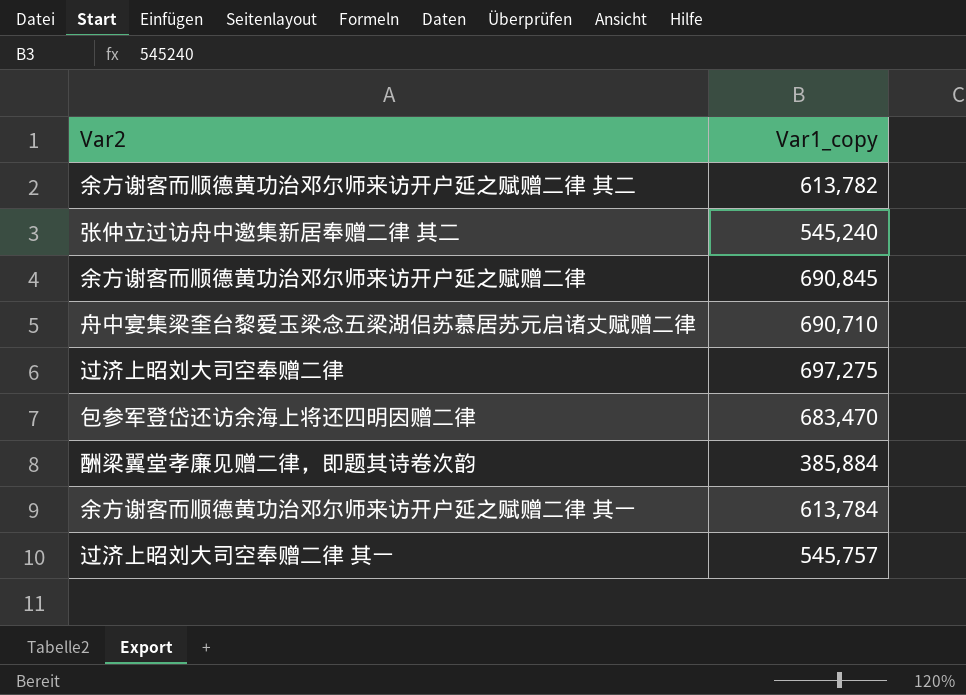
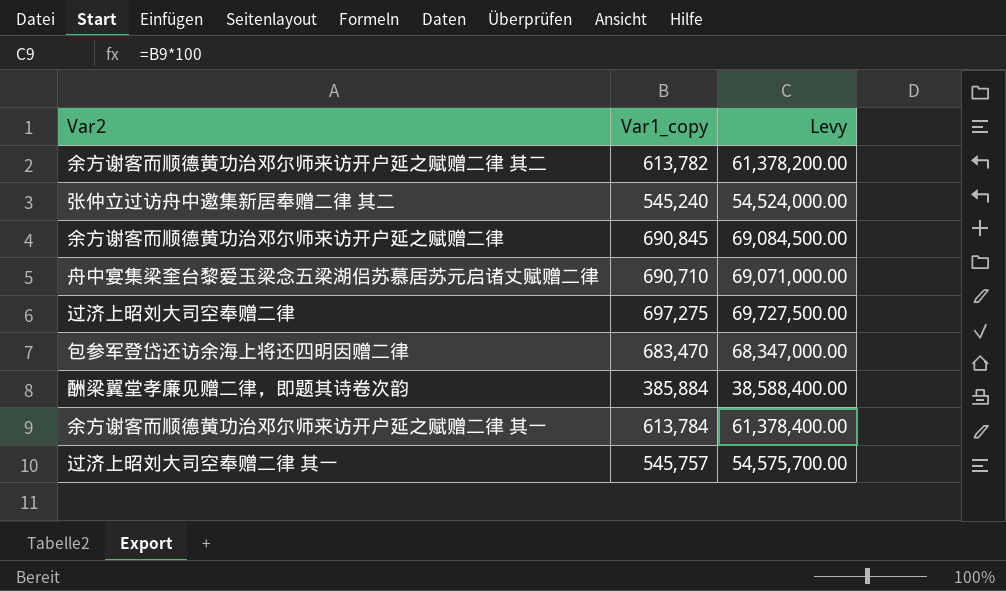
column Levy | formula: none -> [Var1_copy] * 100

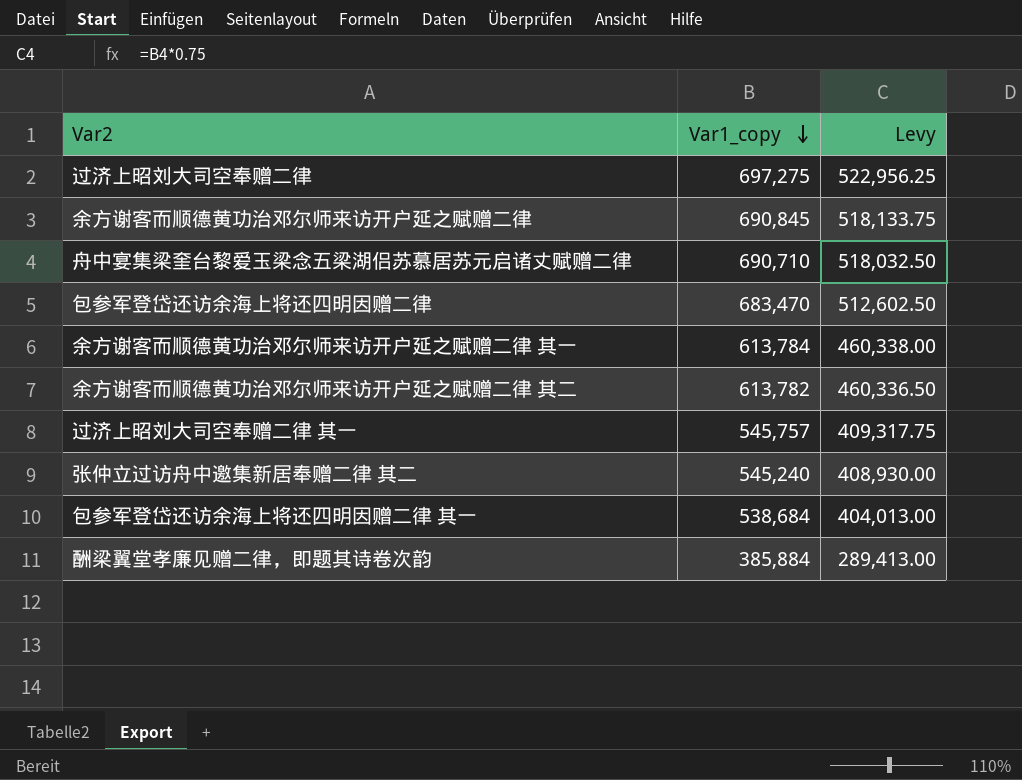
row order: none -> Var1_copy descending
column Levy | formula: [Var1_copy] * 100 -> [Var1_copy] * 0.75
row 包参军登岱还访余海上将还四明因赠二律 其一: none -> 538,684 | 404,013.00

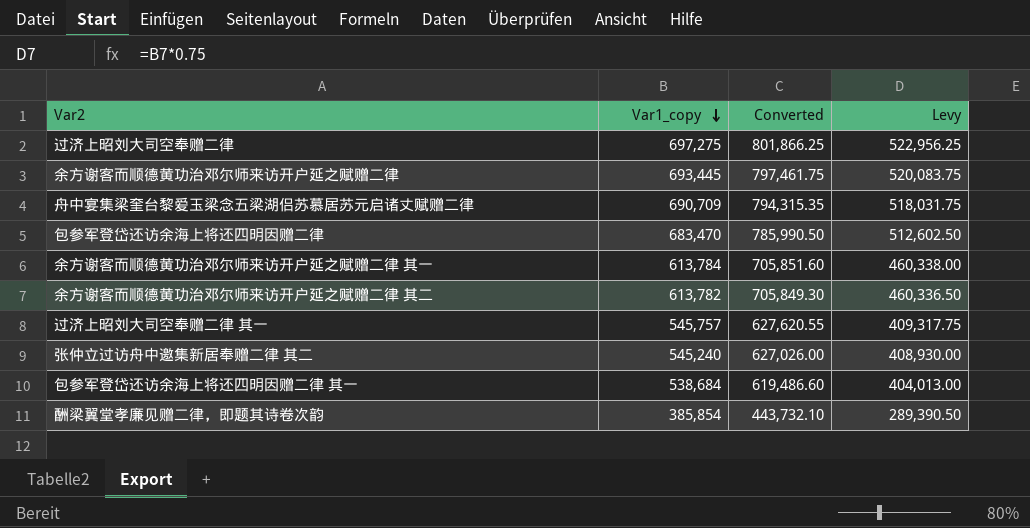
column Converted | formula: none -> [Var1_copy] * 1.15
余方谢客而顺德黄功治邓尔师来访开户延之赋赠二律 | Var1_copy: 690,845 -> 693,445
余方谢客而顺德黄功治邓尔师来访开户延之赋赠二律 | Levy: 518,133.75 -> 520,083.75
舟中宴集梁奎台黎爱玉梁念五梁湖侣苏慕居苏元启诸丈赋赠二律 | Var1_copy: 690,710 -> 690,709
舟中宴集梁奎台黎爱玉梁念五梁湖侣苏慕居苏元启诸丈赋赠二律 | Levy: 518,032.50 -> 518,031.75
酬梁翼堂孝廉见赠二律，即题其诗卷次韵 | Var1_copy: 385,884 -> 385,854
酬梁翼堂孝廉见赠二律，即题其诗卷次韵 | Levy: 289,413.00 -> 289,390.50

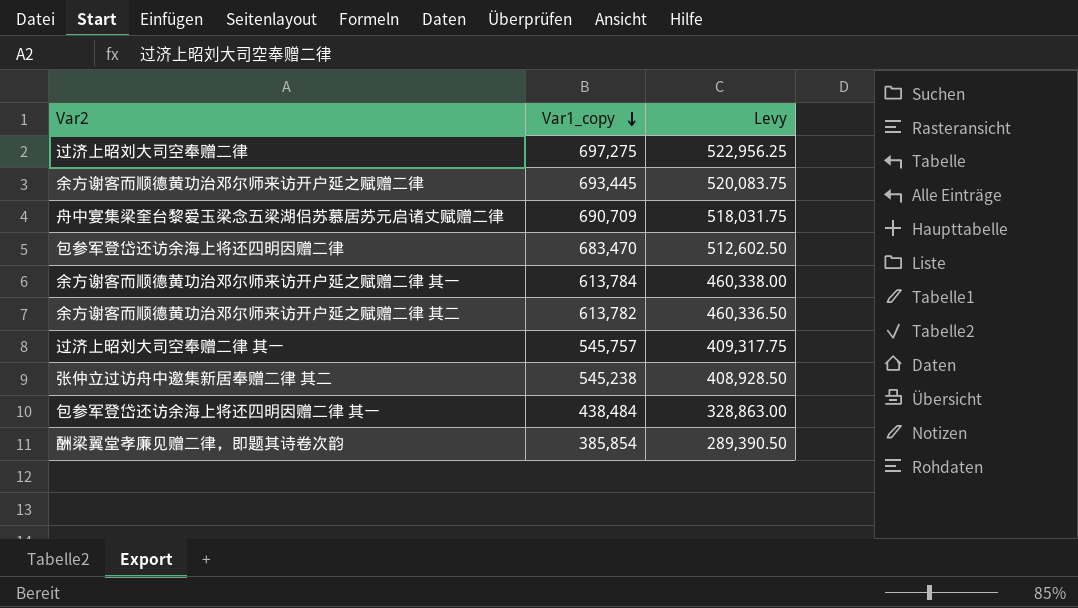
column Converted | formula: [Var1_copy] * 1.15 -> none
张仲立过访舟中邀集新居奉赠二律 其二 | Var1_copy: 545,240 -> 545,238
张仲立过访舟中邀集新居奉赠二律 其二 | Levy: 408,930.00 -> 408,928.50
包参军登岱还访余海上将还四明因赠二律 其一 | Var1_copy: 538,684 -> 438,484
包参军登岱还访余海上将还四明因赠二律 其一 | Levy: 404,013.00 -> 328,863.00

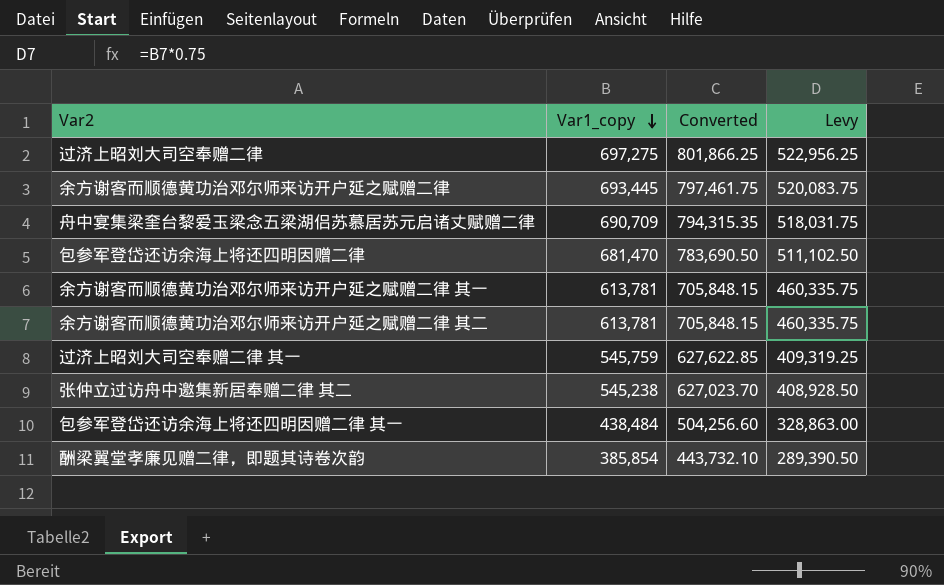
column Converted | formula: none -> [Var1_copy] * 1.15
包参军登岱还访余海上将还四明因赠二律 | Var1_copy: 683,470 -> 681,470
包参军登岱还访余海上将还四明因赠二律 | Levy: 512,602.50 -> 511,102.50
余方谢客而顺德黄功治邓尔师来访开户延之赋赠二律 其一 | Var1_copy: 613,784 -> 613,781
余方谢客而顺德黄功治邓尔师来访开户延之赋赠二律 其一 | Levy: 460,338.00 -> 460,335.75
余方谢客而顺德黄功治邓尔师来访开户延之赋赠二律 其二 | Var1_copy: 613,782 -> 613,781
余方谢客而顺德黄功治邓尔师来访开户延之赋赠二律 其二 | Levy: 460,336.50 -> 460,335.75
过济上昭刘大司空奉赠二律 其一 | Var1_copy: 545,757 -> 545,759
过济上昭刘大司空奉赠二律 其一 | Levy: 409,317.75 -> 409,319.25

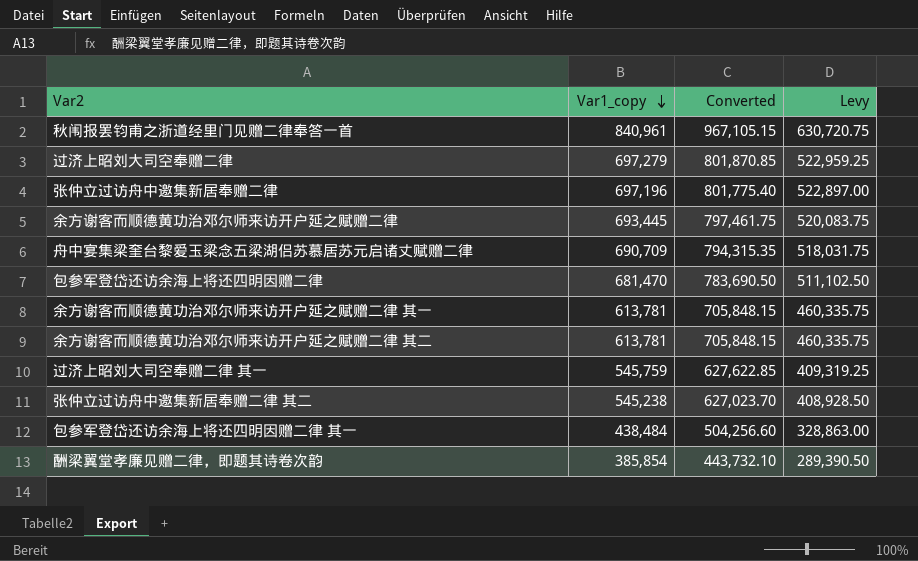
row 秋闱报罢钧甫之浙道经里门见赠二律奉答一首: none -> 840,961 | 967,105.15 | 630,720.75
过济上昭刘大司空奉赠二律 | Var1_copy: 697,275 -> 697,279
过济上昭刘大司空奉赠二律 | Converted: 801,866.25 -> 801,870.85
过济上昭刘大司空奉赠二律 | Levy: 522,956.25 -> 522,959.25
row 张仲立过访舟中邀集新居奉赠二律: none -> 697,196 | 801,775.40 | 522,897.00

